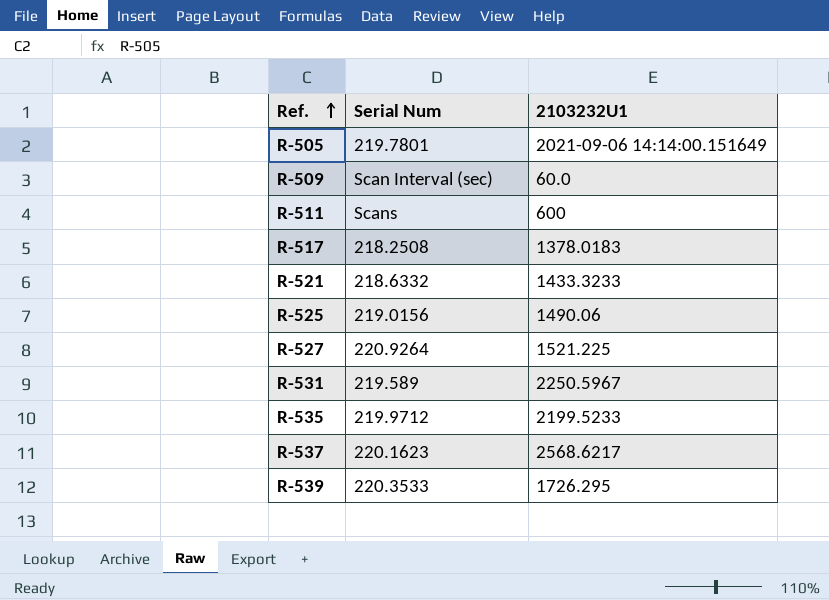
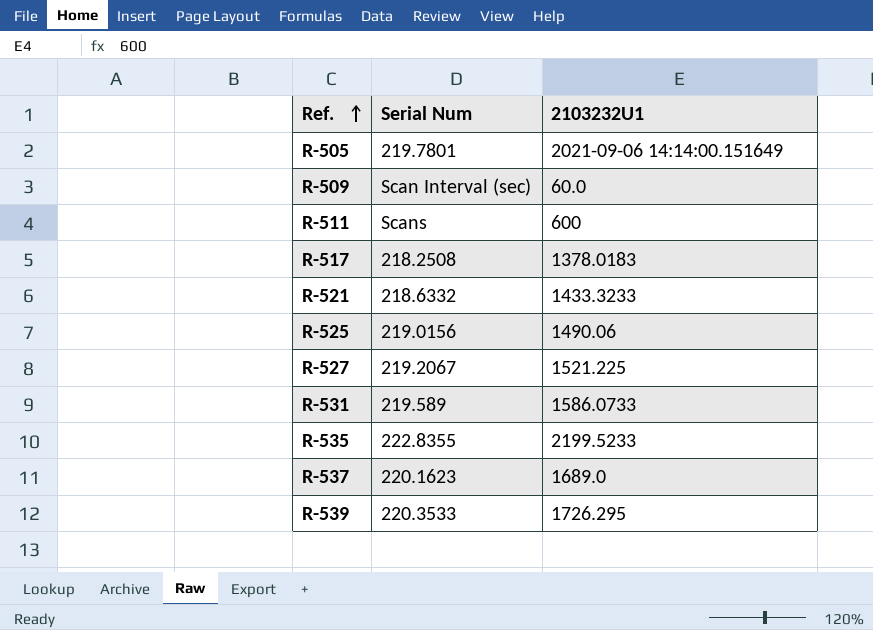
R-527 | Serial Num: 220.9264 -> 219.2067
R-531 | 2103232U1: 2250.5967 -> 1586.0733
R-535 | Serial Num: 219.9712 -> 222.8355
R-537 | 2103232U1: 2568.6217 -> 1689.0

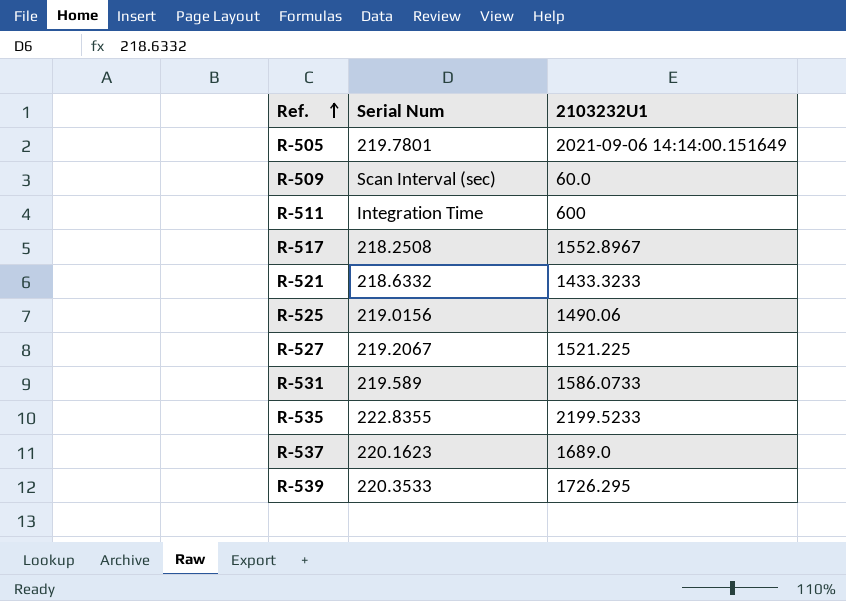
R-511 | Serial Num: Scans -> Integration Time
R-517 | 2103232U1: 1378.0183 -> 1552.8967

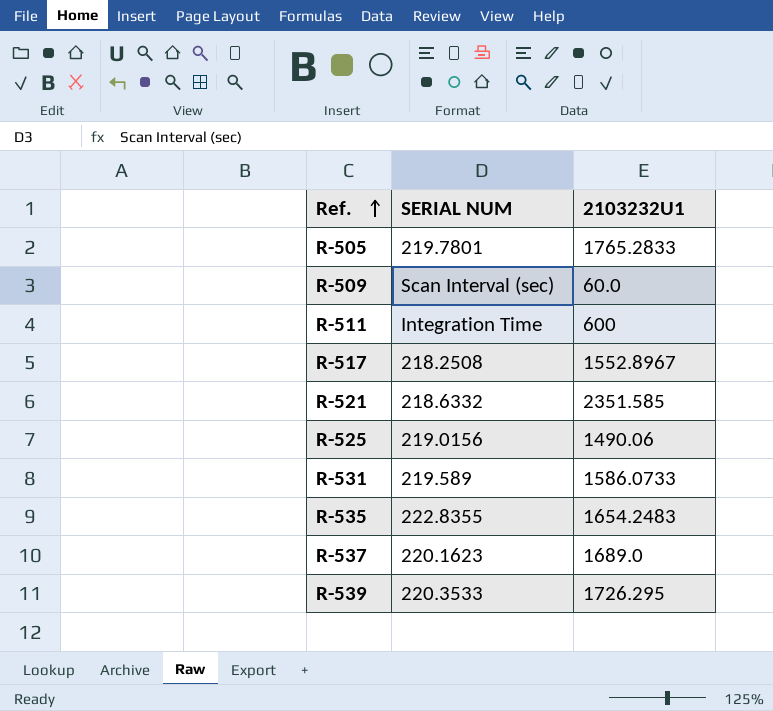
column name: Serial Num -> SERIAL NUM
row R-527: 219.2067 | 1521.225 -> none
R-505 | 2103232U1: 2021-09-06 14:14:00.151649 -> 1765.2833
R-521 | 2103232U1: 1433.3233 -> 2351.585
R-535 | 2103232U1: 2199.5233 -> 1654.2483

